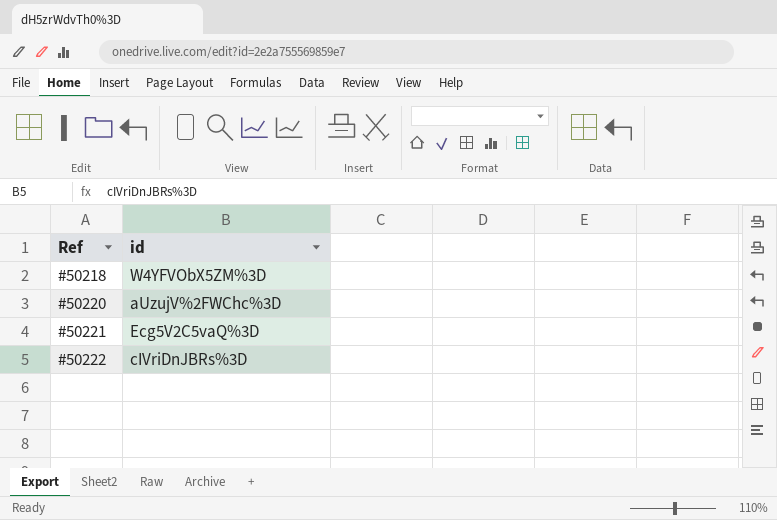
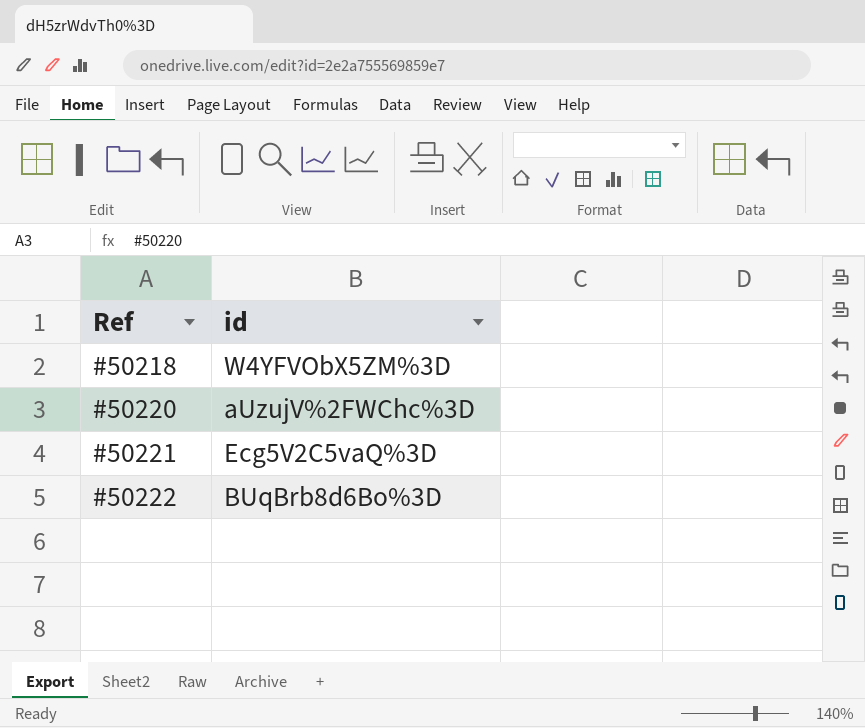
#50222 | id: cIVriDnJBRs%3D -> BUqBrb8d6Bo%3D

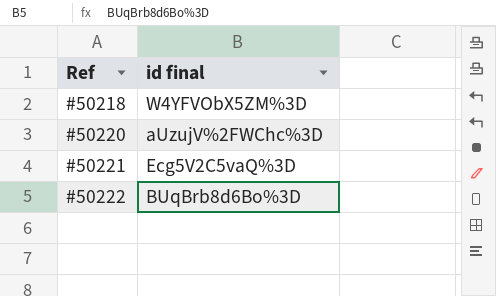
column name: id -> id final

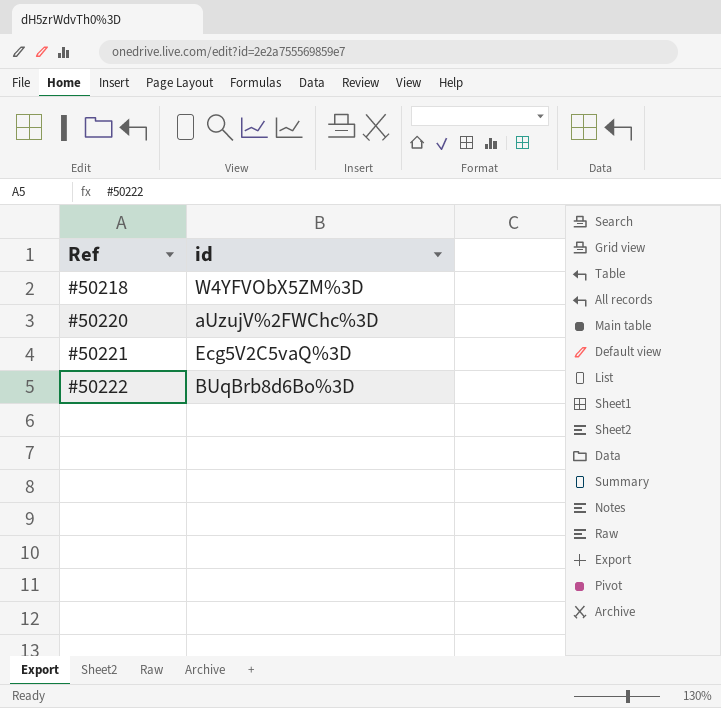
column name: id final -> id

